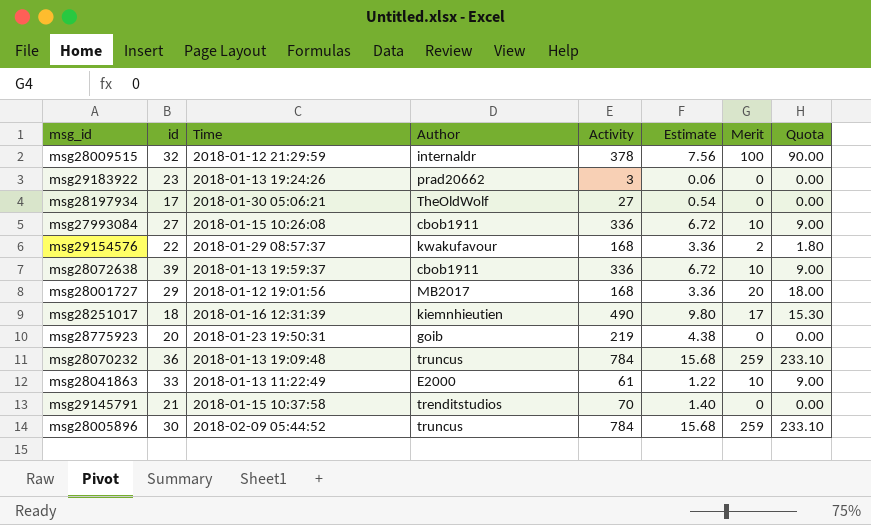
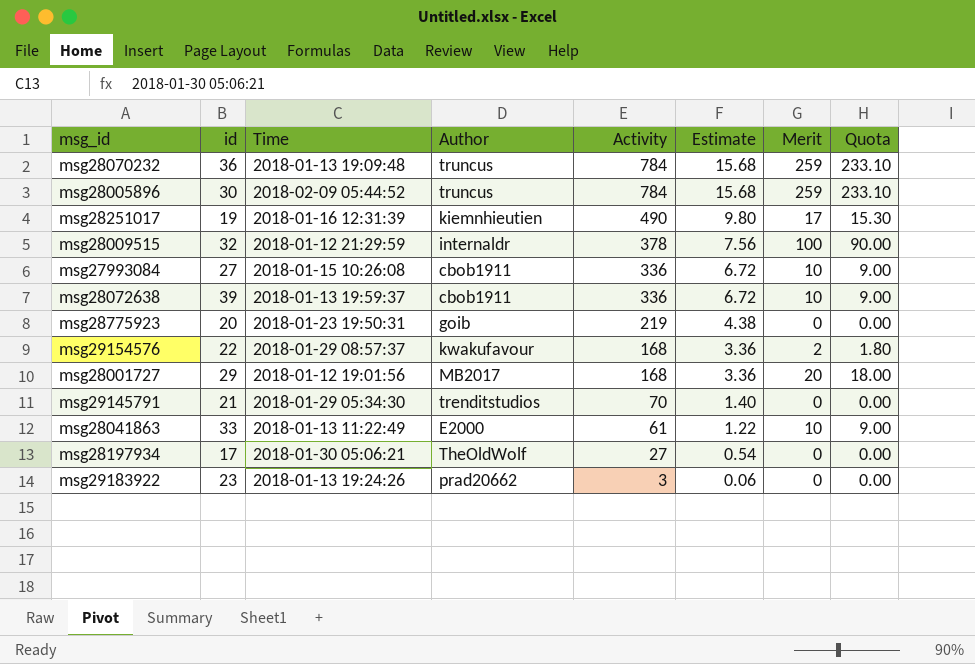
row order: none -> Activity descending
msg28251017 | id: 18 -> 19
msg29145791 | Time: 2018-01-15 10:37:58 -> 2018-01-29 05:34:30

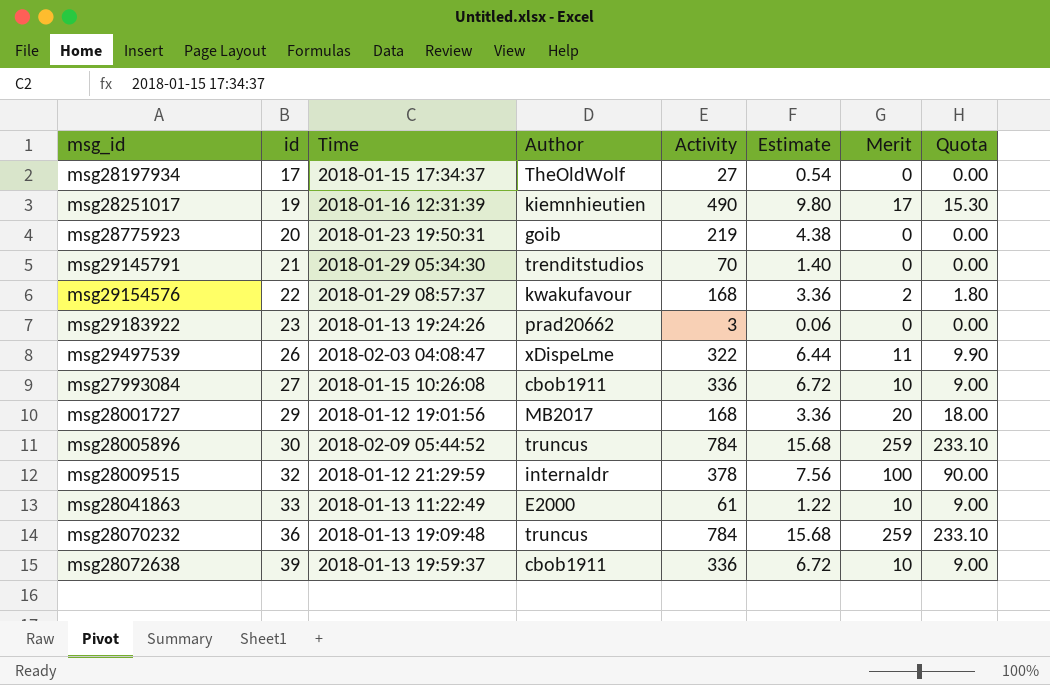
row order: Activity descending -> id ascending
msg28197934 | Time: 2018-01-30 05:06:21 -> 2018-01-15 17:34:37
row msg29497539: none -> 26 | 2018-02-03 04:08:47 | xDispeLme | 322 | 6.44 | 11 | 9.90

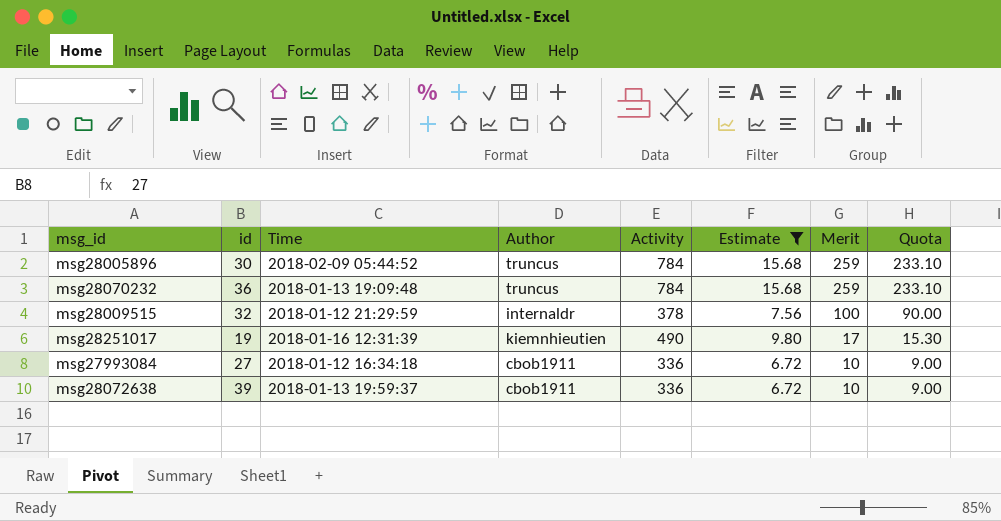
filter: none -> Estimate >= 6.72
row order: id ascending -> Merit descending
msg27993084 | Time: 2018-01-15 10:26:08 -> 2018-01-12 16:34:18

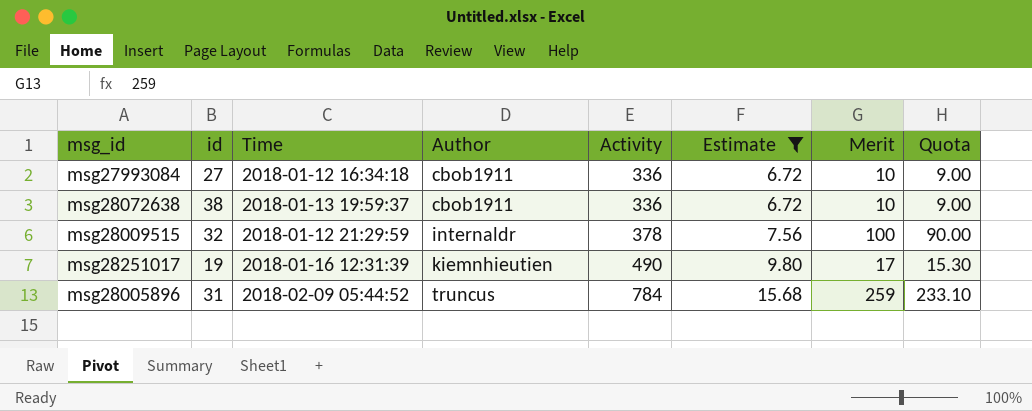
row order: Merit descending -> Author ascending
row msg28070232: 36 | 2018-01-13 19:09:48 | truncus | 784 | 15.68 | 259 | 233.10 -> none
msg28072638 | id: 39 -> 38
msg28005896 | id: 30 -> 31

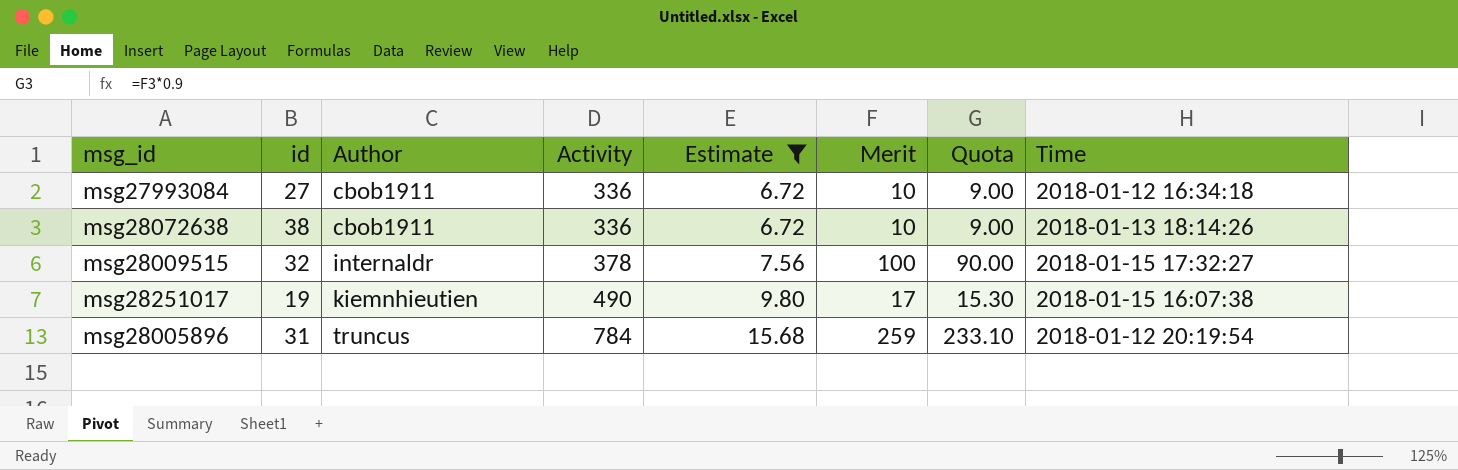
column Time | position: 3 -> 8
msg28072638 | Time: 2018-01-13 19:59:37 -> 2018-01-13 18:14:26
msg28009515 | Time: 2018-01-12 21:29:59 -> 2018-01-15 17:32:27
msg28251017 | Time: 2018-01-16 12:31:39 -> 2018-01-15 16:07:38
msg28005896 | Time: 2018-02-09 05:44:52 -> 2018-01-12 20:19:54

